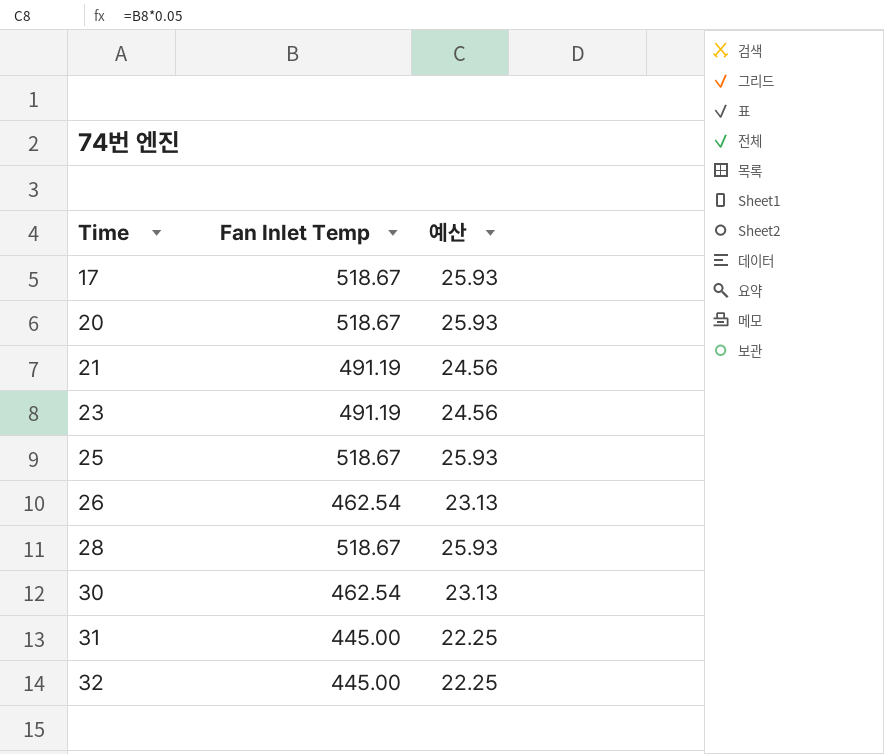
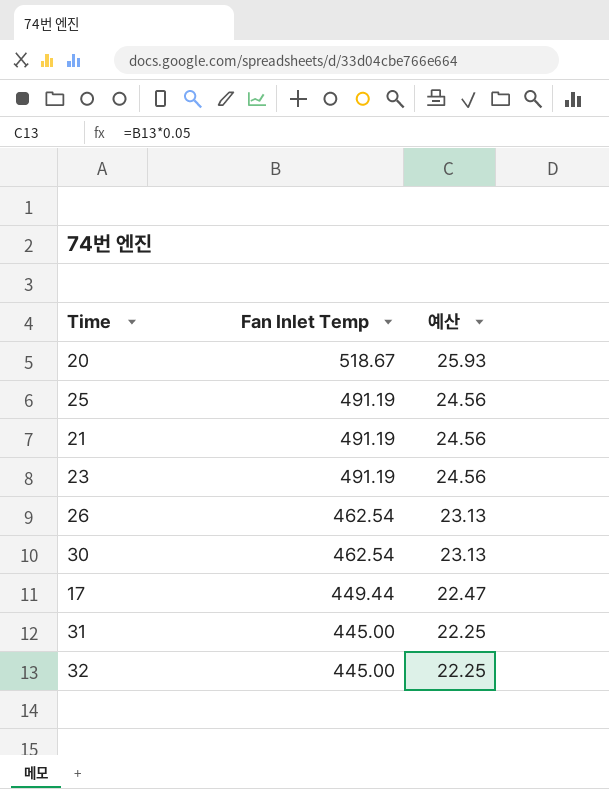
row order: Time ascending -> Fan Inlet Temp descending
row 28: 518.67 | 25.93 -> none
25 | Fan Inlet Temp: 518.67 -> 491.19
25 | 예산: 25.93 -> 24.56
17 | Fan Inlet Temp: 518.67 -> 449.44
17 | 예산: 25.93 -> 22.47

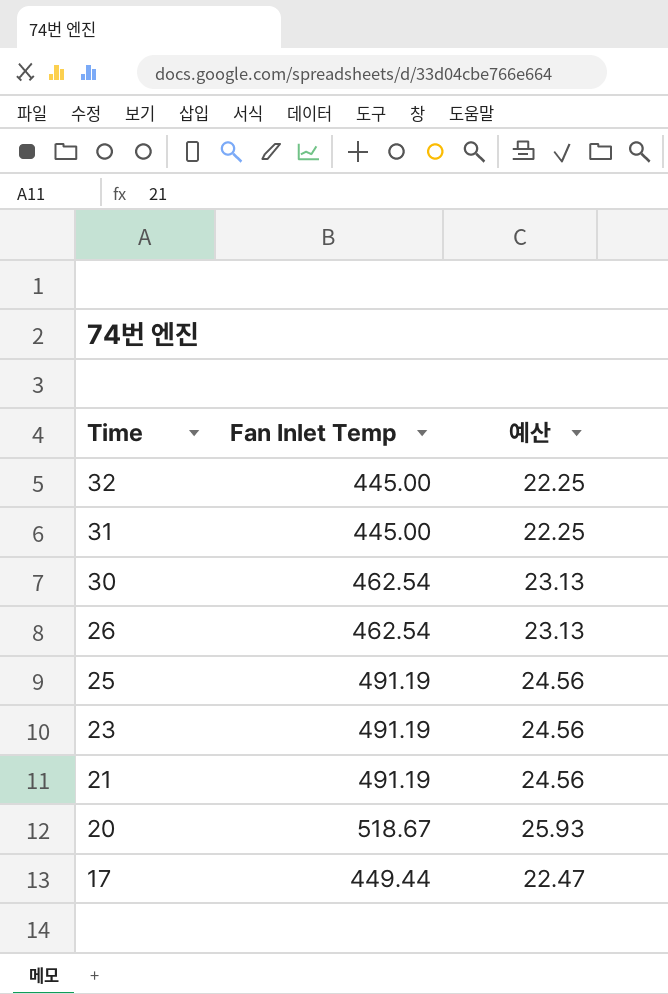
row order: Fan Inlet Temp descending -> Time descending

